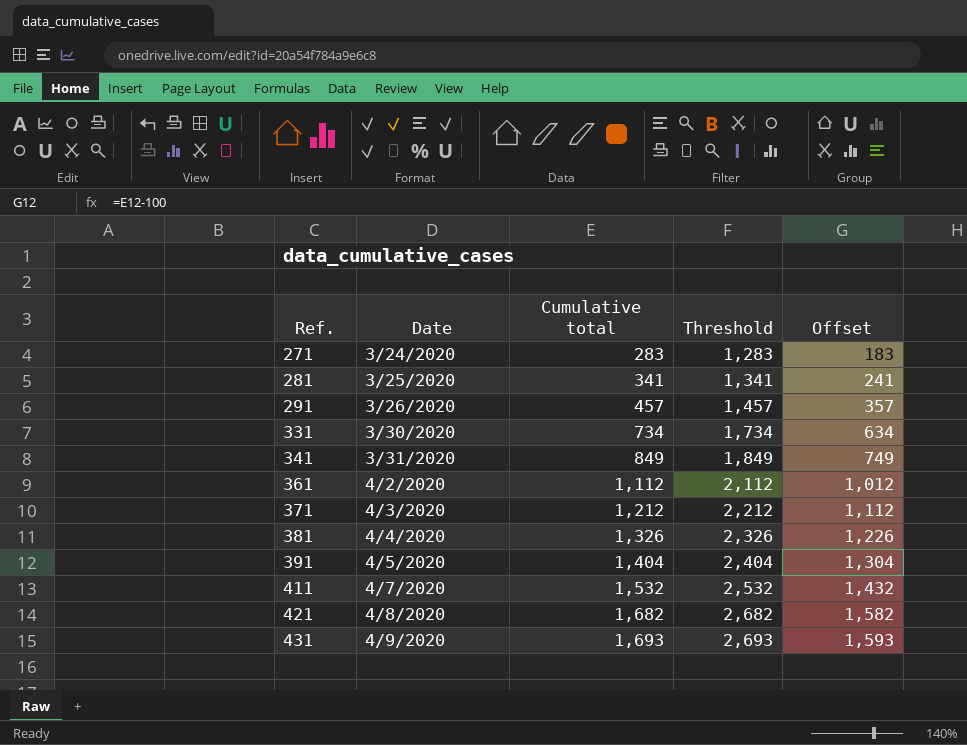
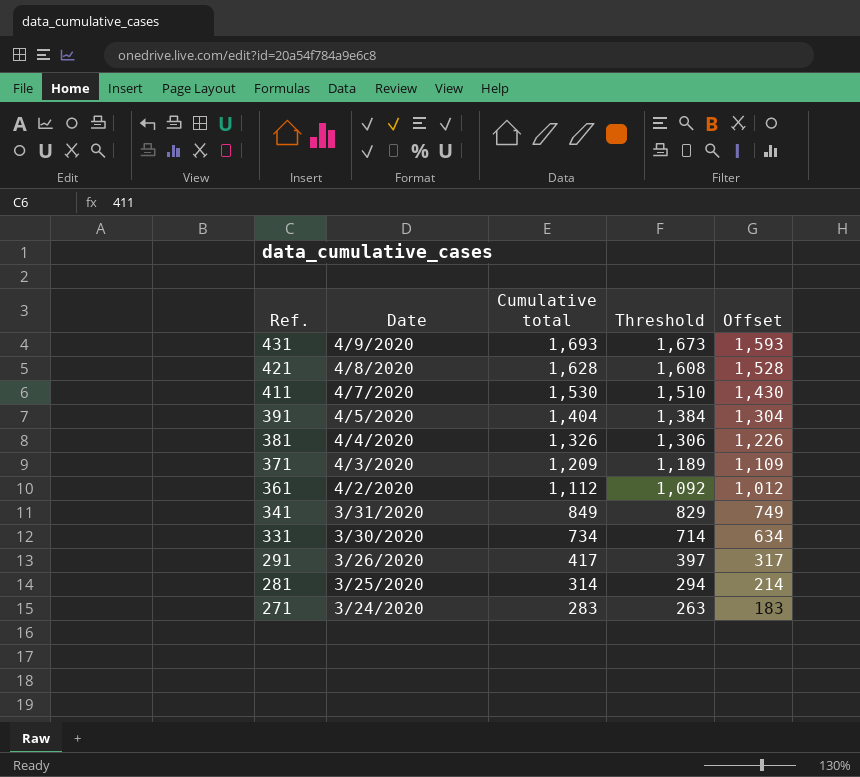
row order: Ref. ascending -> Ref. descending
column Threshold | formula: [Cumulative total] + 1000 -> [Cumulative total] - 20
421 | Cumulative total: 1,682 -> 1,628
421 | Offset: 1,582 -> 1,528
411 | Cumulative total: 1,532 -> 1,530
411 | Offset: 1,432 -> 1,430
371 | Cumulative total: 1,212 -> 1,209
371 | Offset: 1,112 -> 1,109
291 | Cumulative total: 457 -> 417
291 | Offset: 357 -> 317
281 | Cumulative total: 341 -> 314
281 | Offset: 241 -> 214

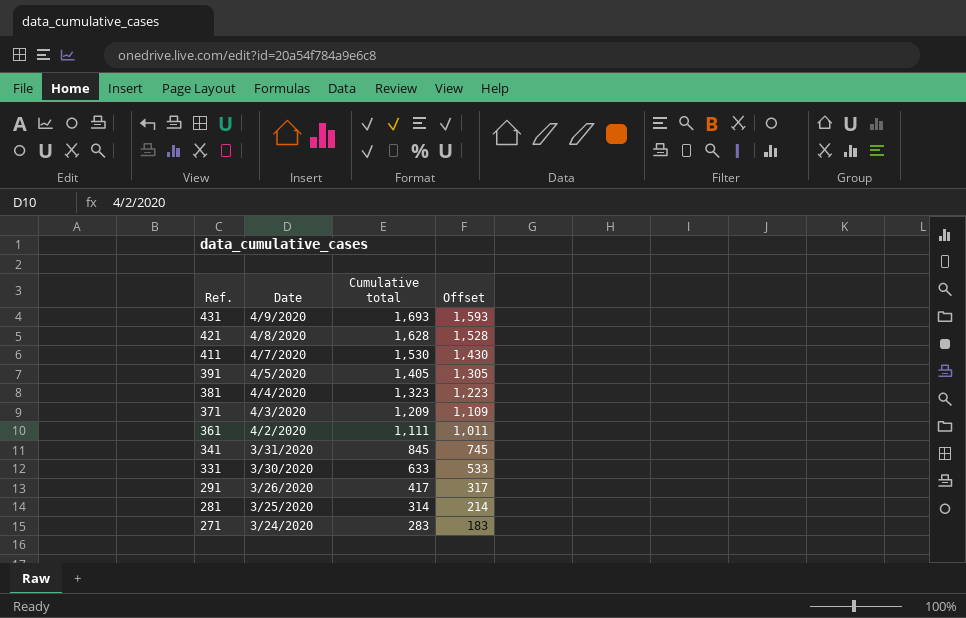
column Threshold | formula: [Cumulative total] - 20 -> none
391 | Cumulative total: 1,404 -> 1,405
391 | Offset: 1,304 -> 1,305
381 | Cumulative total: 1,326 -> 1,323
381 | Offset: 1,226 -> 1,223
361 | Cumulative total: 1,112 -> 1,111
361 | Offset: 1,012 -> 1,011
341 | Cumulative total: 849 -> 845
341 | Offset: 749 -> 745
331 | Cumulative total: 734 -> 633
331 | Offset: 634 -> 533

